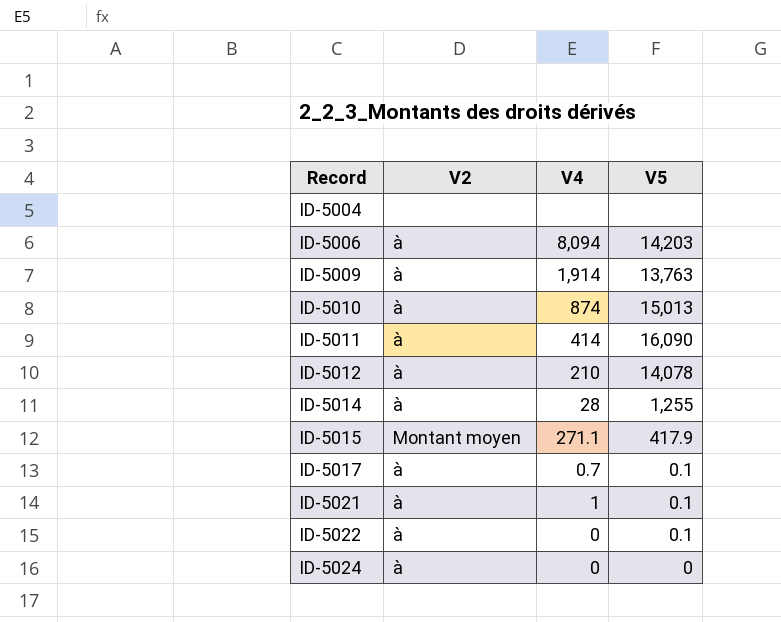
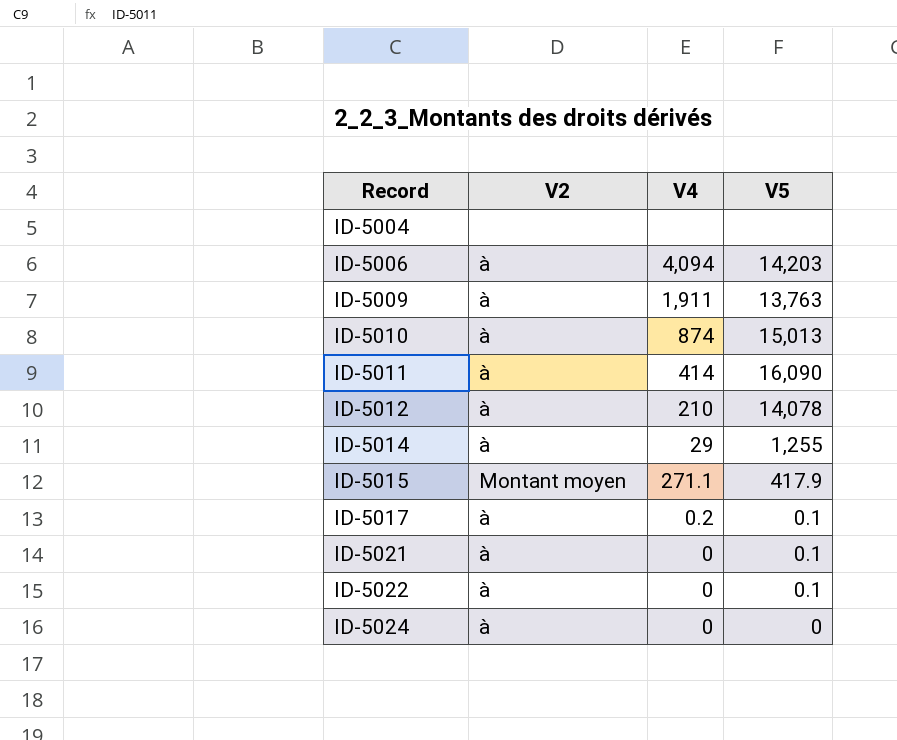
ID-5006 | V4: 8,094 -> 4,094
ID-5009 | V4: 1,914 -> 1,911
ID-5014 | V4: 28 -> 29
ID-5017 | V4: 0.7 -> 0.2
ID-5021 | V4: 1 -> 0

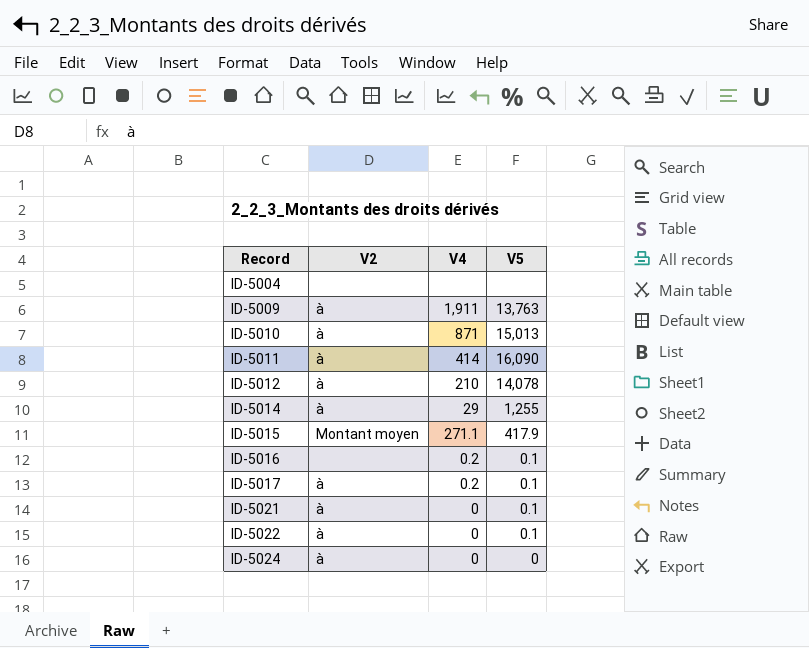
row ID-5006: à | 4,094 | 14,203 -> none
ID-5010 | V4: 874 -> 871
row ID-5016: none -> none | 0.2 | 0.1

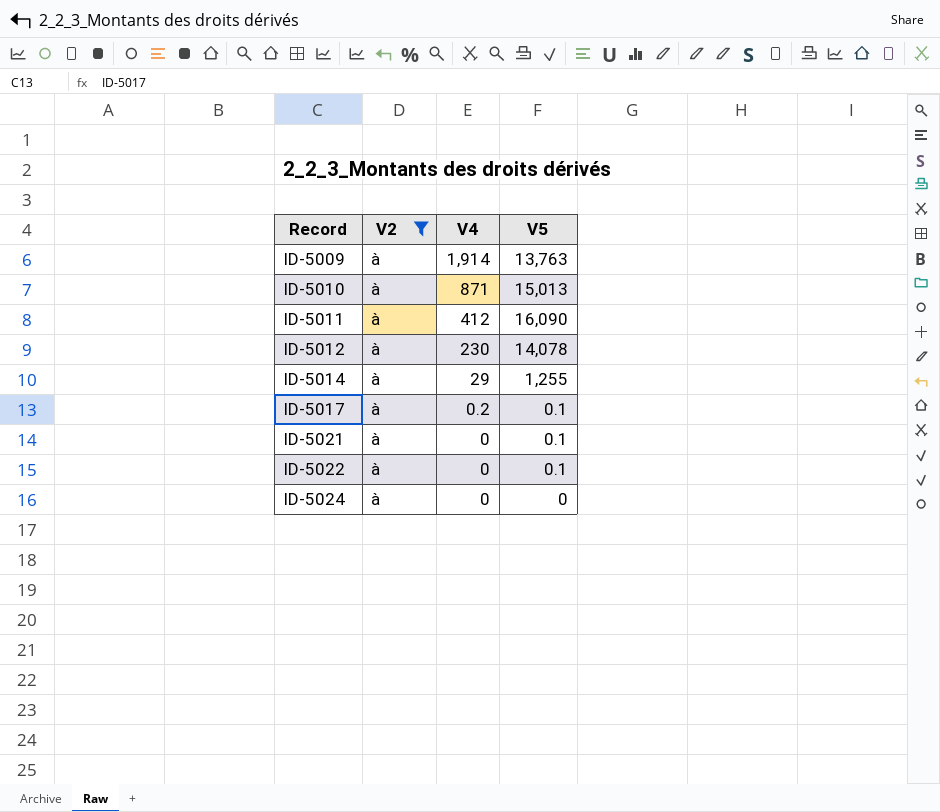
filter: none -> V2 = à
ID-5009 | V4: 1,911 -> 1,914
ID-5011 | V4: 414 -> 412
ID-5012 | V4: 210 -> 230

